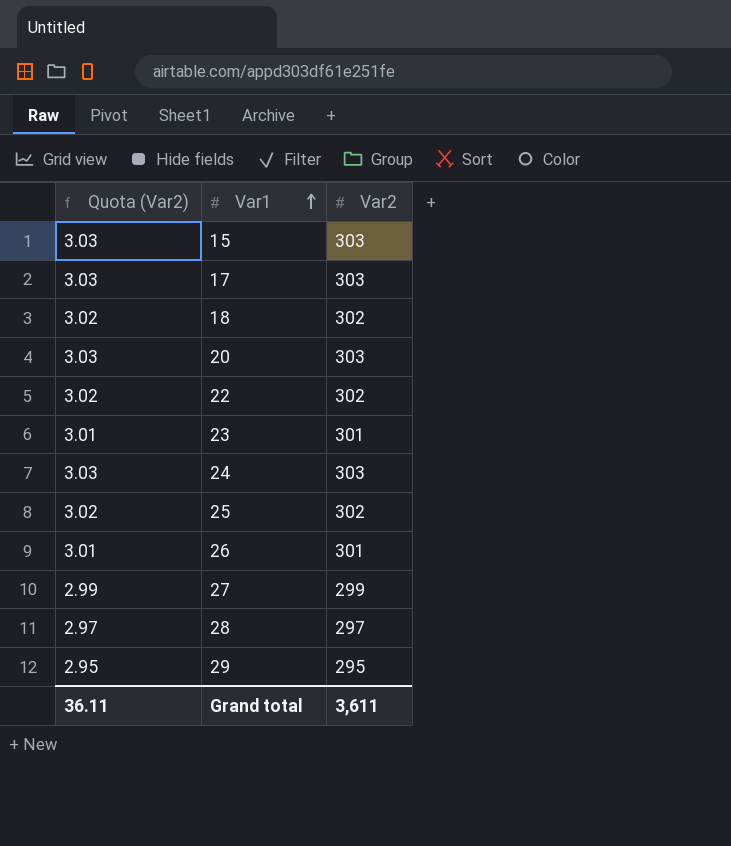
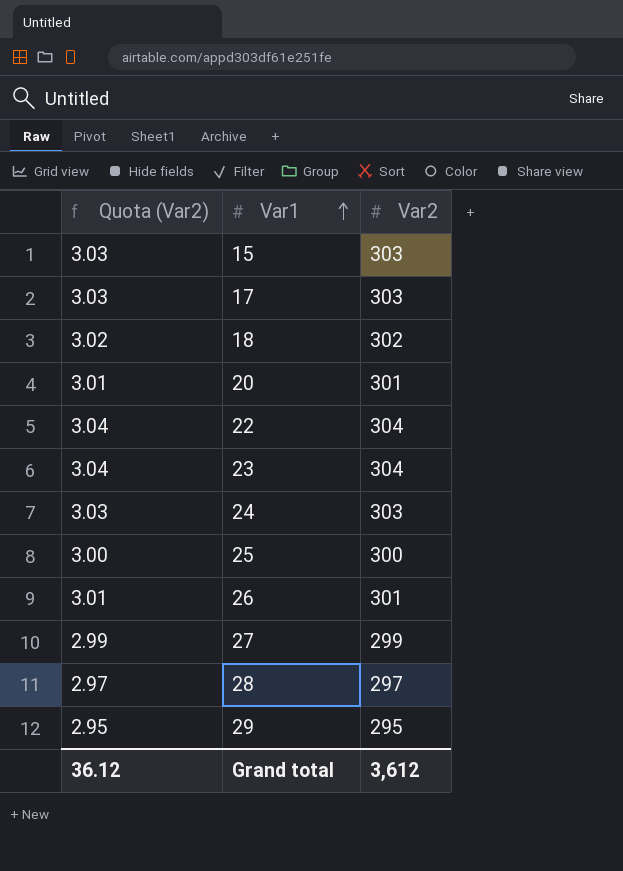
20 | Quota (Var2): 3.03 -> 3.01
20 | Var2: 303 -> 301
22 | Quota (Var2): 3.02 -> 3.04
22 | Var2: 302 -> 304
23 | Quota (Var2): 3.01 -> 3.04
23 | Var2: 301 -> 304
25 | Quota (Var2): 3.02 -> 3.00
25 | Var2: 302 -> 300
Grand total | Quota (Var2): 36.11 -> 36.12
Grand total | Var2: 3,611 -> 3,612

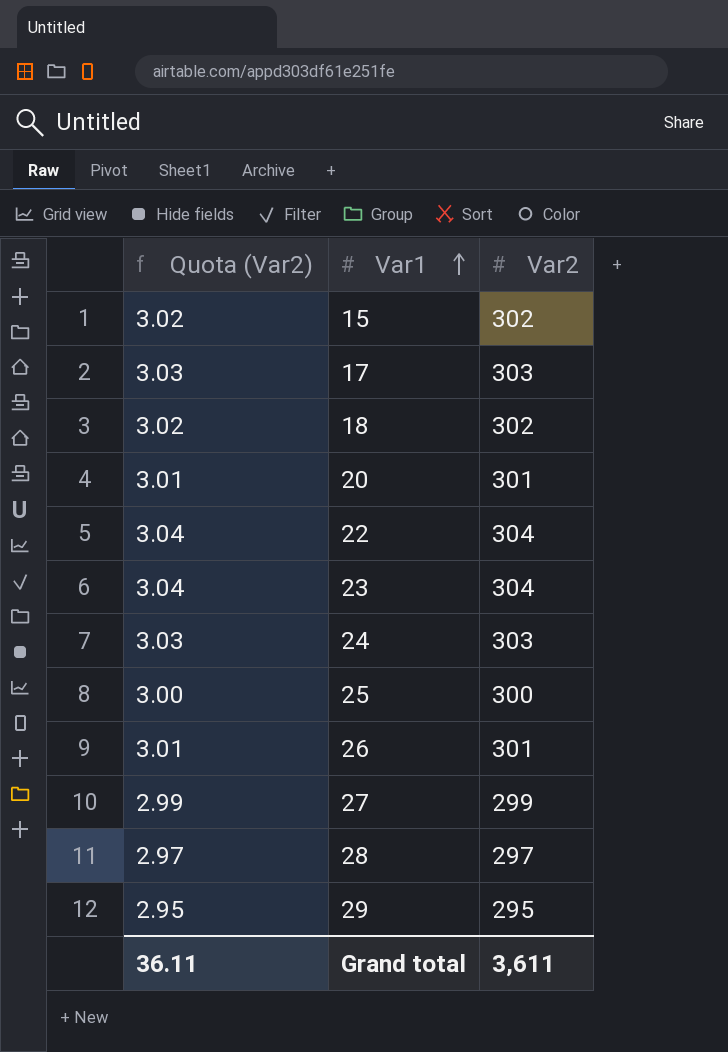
15 | Quota (Var2): 3.03 -> 3.02
15 | Var2: 303 -> 302
Grand total | Quota (Var2): 36.12 -> 36.11
Grand total | Var2: 3,612 -> 3,611

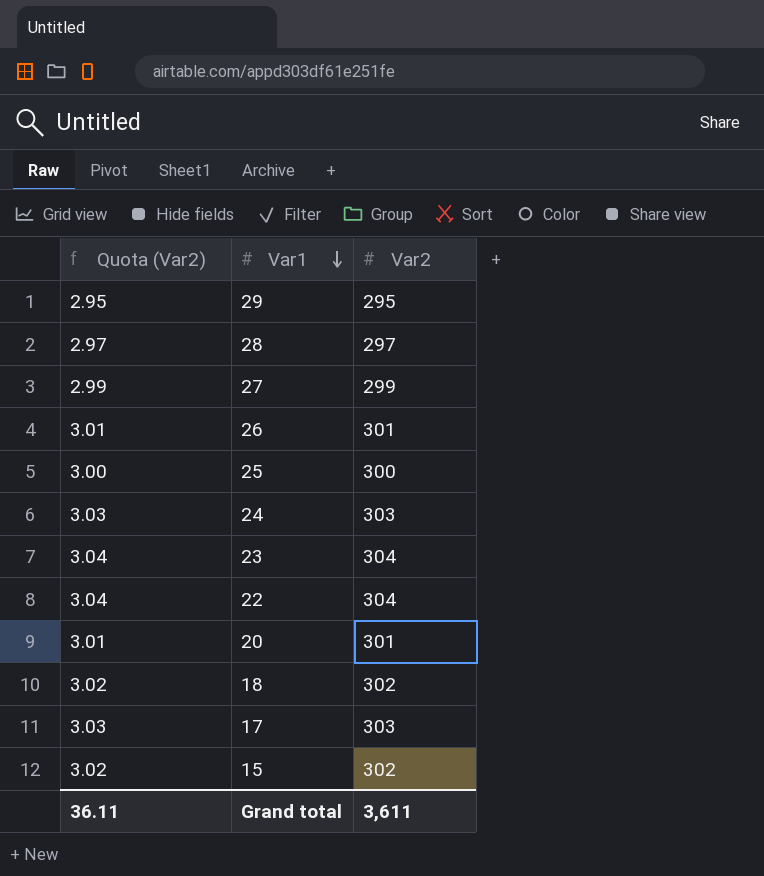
row order: Var1 ascending -> Var1 descending

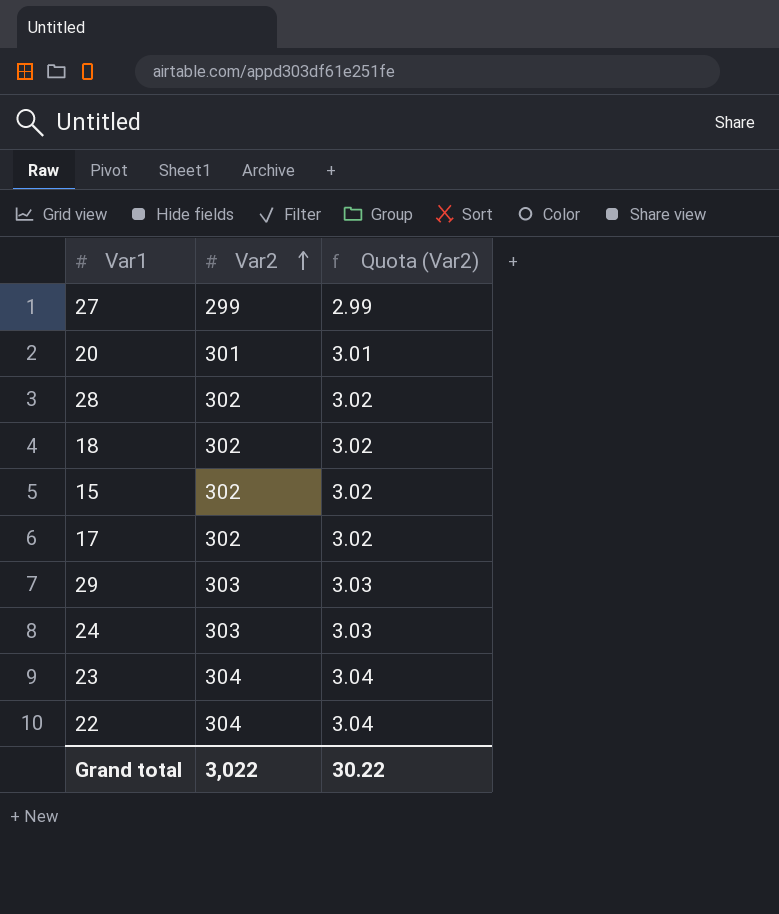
row order: Var1 descending -> Var2 ascending
column Quota (Var2) | position: 1 -> 3
row 26: 3.01 | 301 -> none
row 25: 3.00 | 300 -> none
28 | Var2: 297 -> 302
28 | Quota (Var2): 2.97 -> 3.02
17 | Var2: 303 -> 302
17 | Quota (Var2): 3.03 -> 3.02
29 | Var2: 295 -> 303
29 | Quota (Var2): 2.95 -> 3.03
Grand total | Var2: 3,611 -> 3,022
Grand total | Quota (Var2): 36.11 -> 30.22

